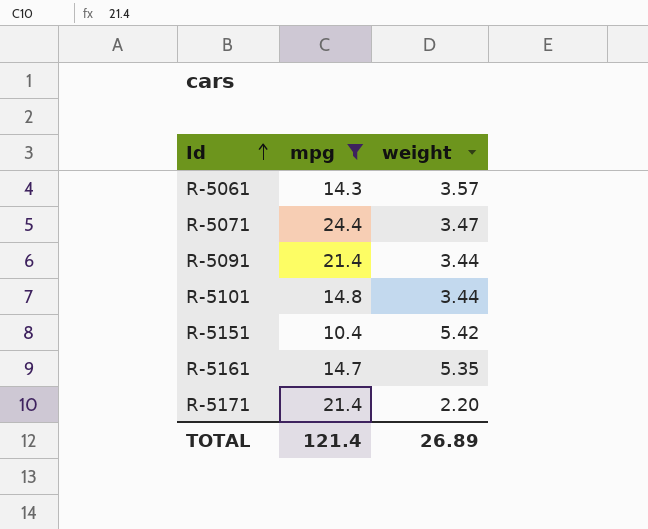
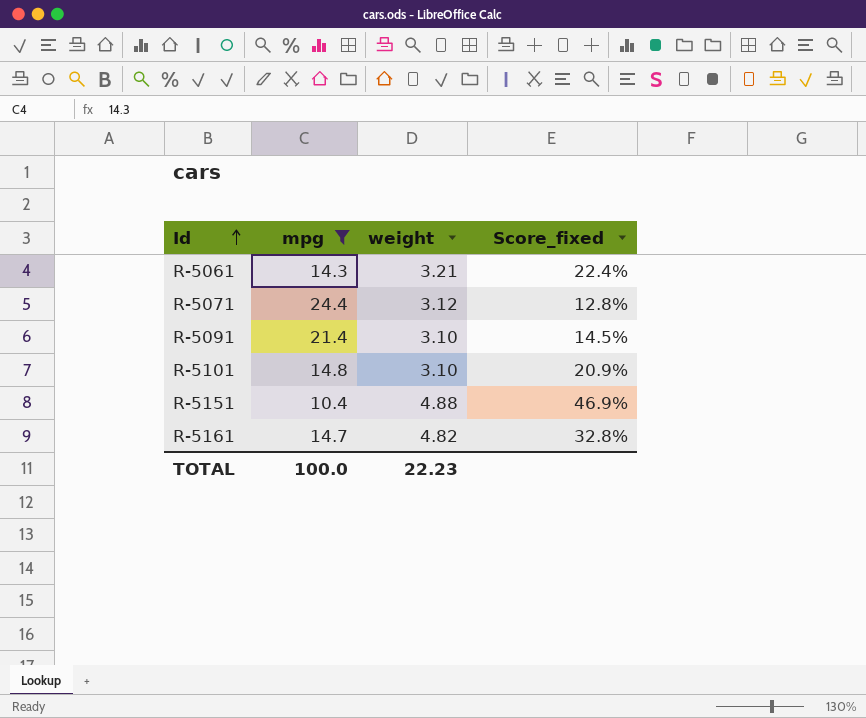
column Score_fixed | formula: none -> [weight] / [mpg]
row R-5171: 21.4 | 2.20 -> none
R-5061 | weight: 3.57 -> 3.21
R-5071 | weight: 3.47 -> 3.12
R-5091 | weight: 3.44 -> 3.10
R-5101 | weight: 3.44 -> 3.10
R-5151 | weight: 5.42 -> 4.88
R-5161 | weight: 5.35 -> 4.82
TOTAL | mpg: 121.4 -> 100.0
TOTAL | weight: 26.89 -> 22.23

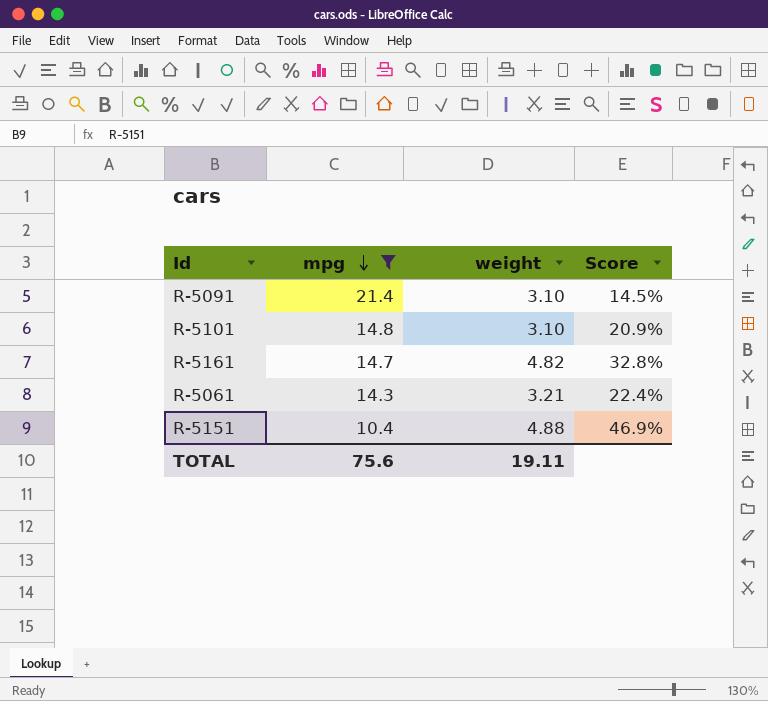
row order: Id ascending -> mpg descending
column name: Score_fixed -> Score
row R-5071: 24.4 | 3.12 | 12.8% -> none
TOTAL | mpg: 100.0 -> 75.6
TOTAL | weight: 22.23 -> 19.11

